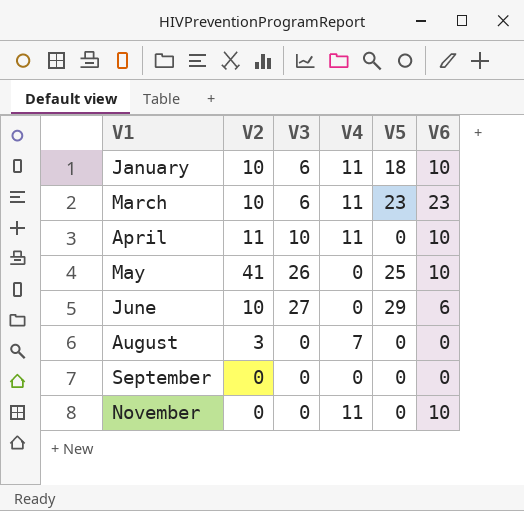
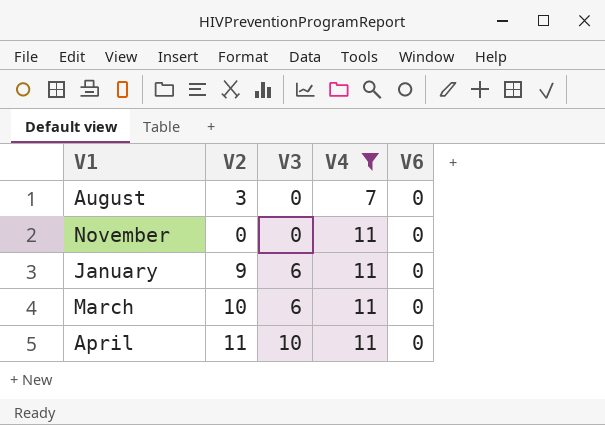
filter: none -> V4 != 0
row order: none -> V3 ascending
column V5 | position: 5 -> none
November | V6: 10 -> 0
January | V2: 10 -> 9
January | V6: 10 -> 0
March | V6: 23 -> 0
April | V6: 10 -> 0

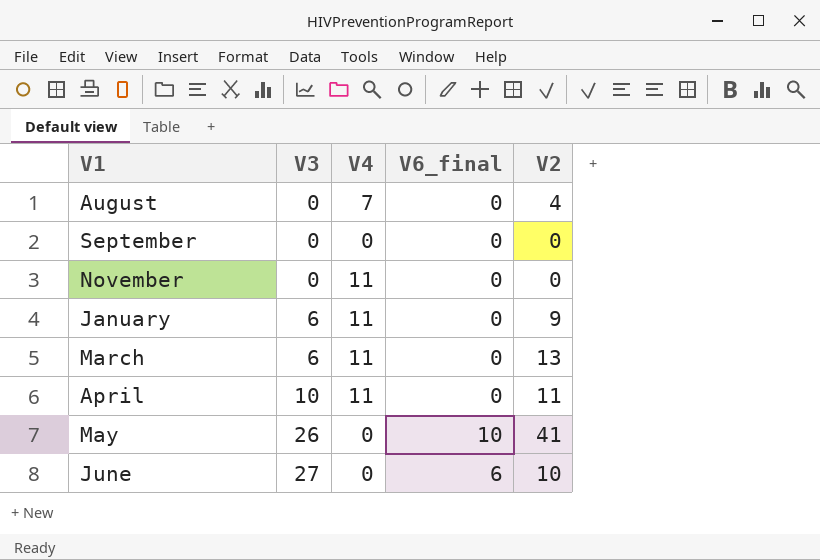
filter: V4 != 0 -> none
column name: V6 -> V6_final
column V2 | position: 2 -> 5
August | V2: 3 -> 4
March | V2: 10 -> 13

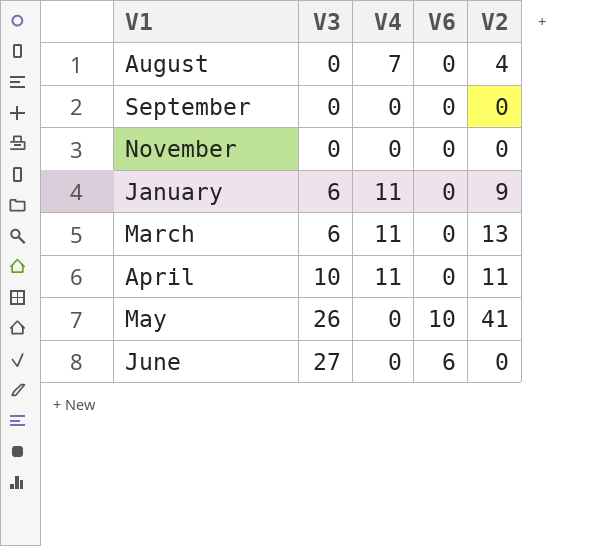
column name: V6_final -> V6
November | V4: 11 -> 0
June | V2: 10 -> 0

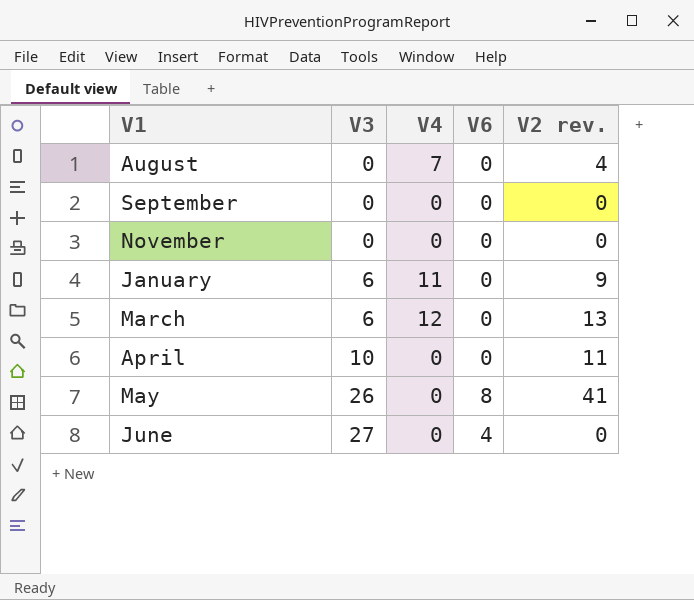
column name: V2 -> V2 rev.
March | V4: 11 -> 12
April | V4: 11 -> 0
May | V6: 10 -> 8
June | V6: 6 -> 4

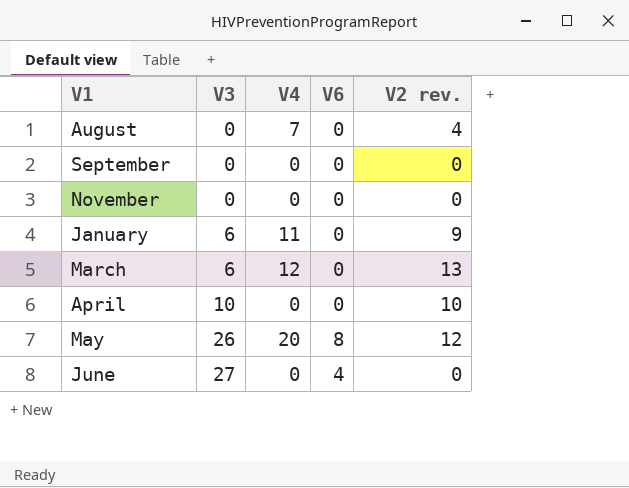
April | V2 rev.: 11 -> 10
May | V4: 0 -> 20
May | V2 rev.: 41 -> 12

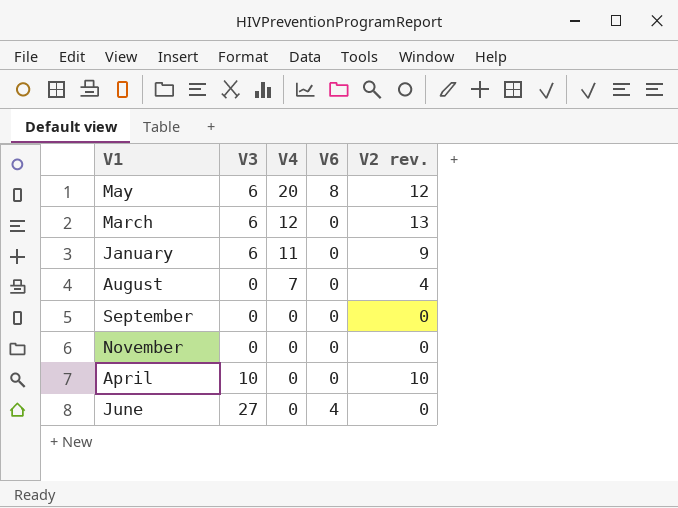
row order: V3 ascending -> V4 descending
May | V3: 26 -> 6

